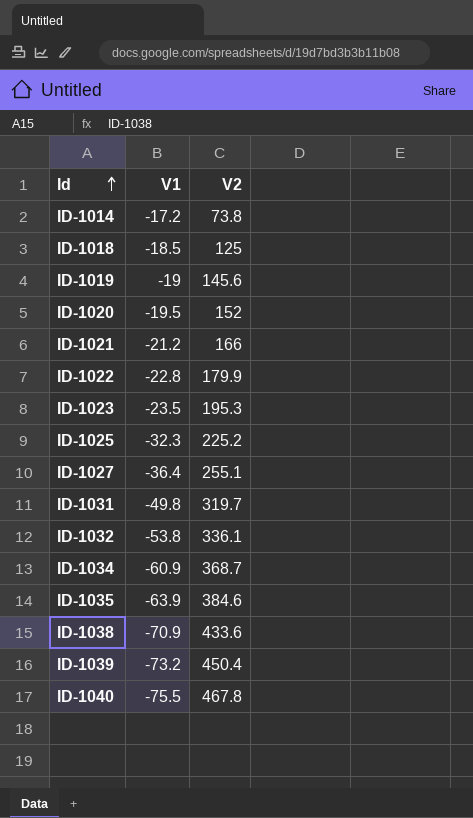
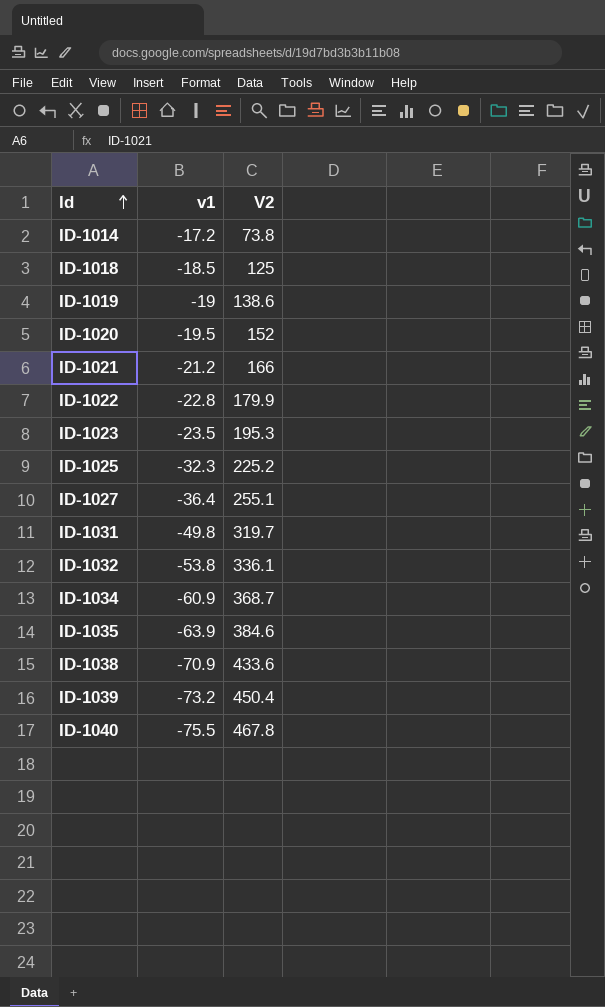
column name: V1 -> v1
ID-1019 | V2: 145.6 -> 138.6

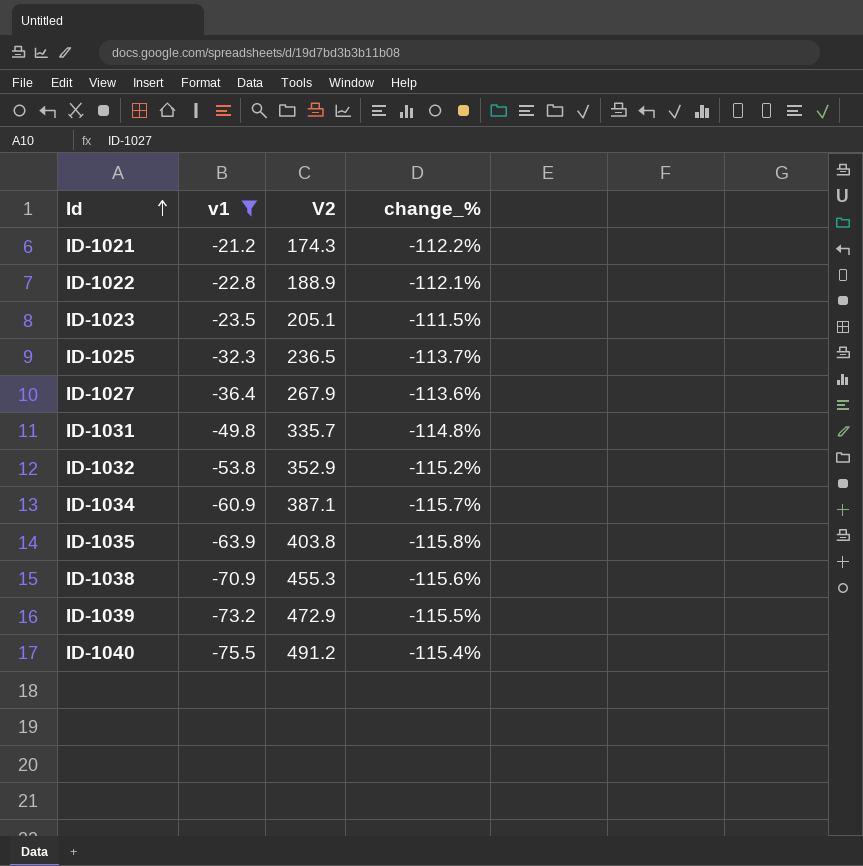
filter: none -> v1 <= -21.2
column change_% | formula: none -> ([v1] - [V2]) / [V2]
ID-1021 | V2: 166 -> 174.3
ID-1022 | V2: 179.9 -> 188.9
ID-1023 | V2: 195.3 -> 205.1
ID-1025 | V2: 225.2 -> 236.5
ID-1027 | V2: 255.1 -> 267.9
ID-1031 | V2: 319.7 -> 335.7
ID-1032 | V2: 336.1 -> 352.9
ID-1034 | V2: 368.7 -> 387.1
ID-1035 | V2: 384.6 -> 403.8
ID-1038 | V2: 433.6 -> 455.3
ID-1039 | V2: 450.4 -> 472.9
ID-1040 | V2: 467.8 -> 491.2

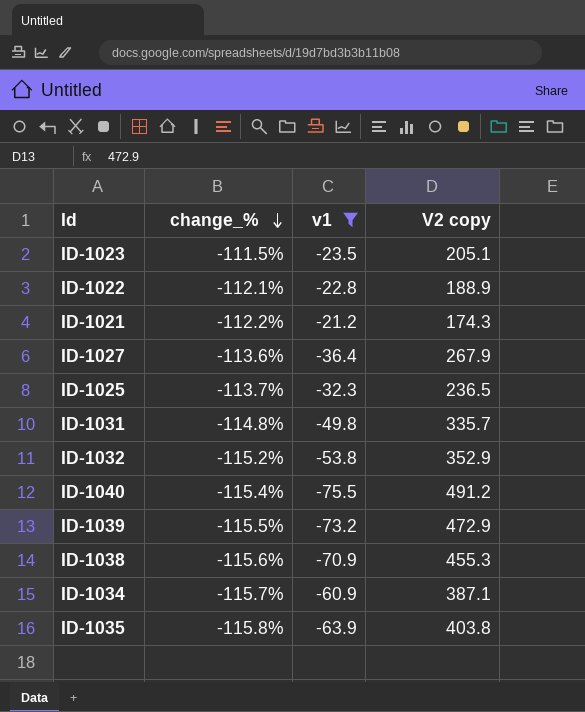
row order: Id ascending -> change_% descending
column change_% | position: 4 -> 2
column name: V2 -> V2 copy

